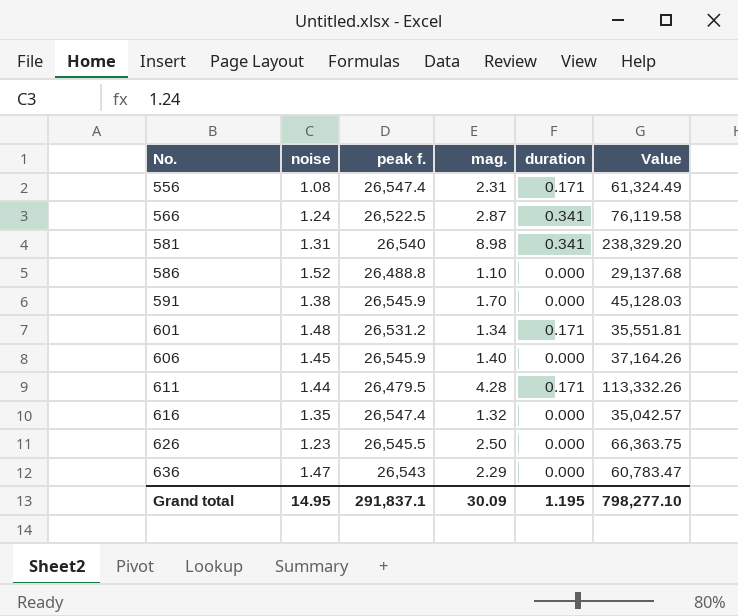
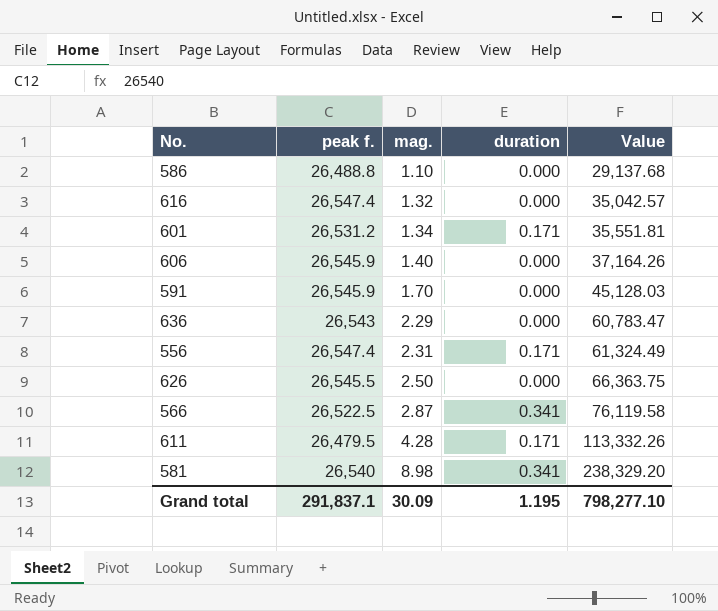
row order: No. ascending -> mag. ascending
column noise | position: 2 -> none

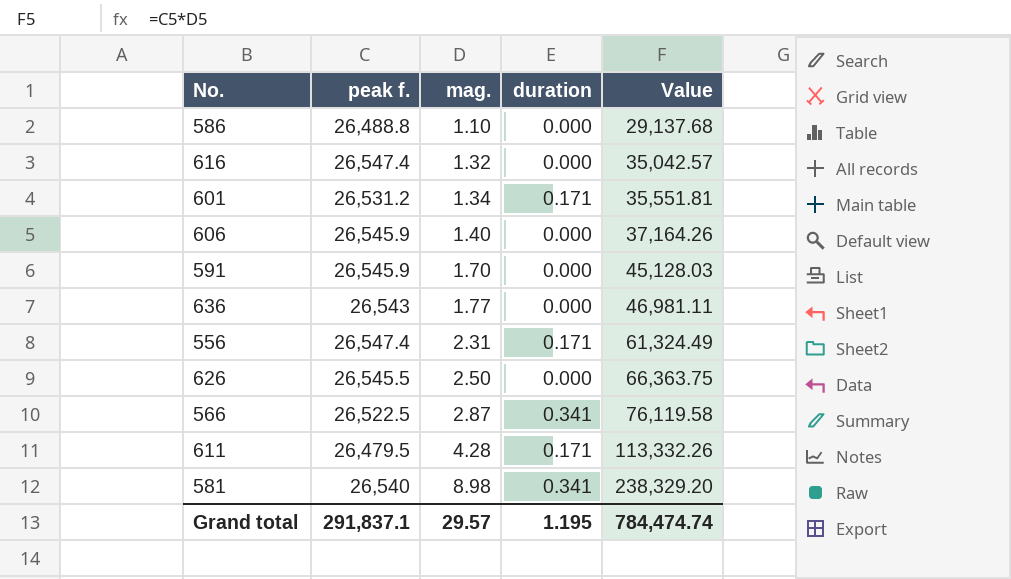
636 | mag.: 2.29 -> 1.77
636 | Value: 60,783.47 -> 46,981.11
Grand total | mag.: 30.09 -> 29.57
Grand total | Value: 798,277.10 -> 784,474.74

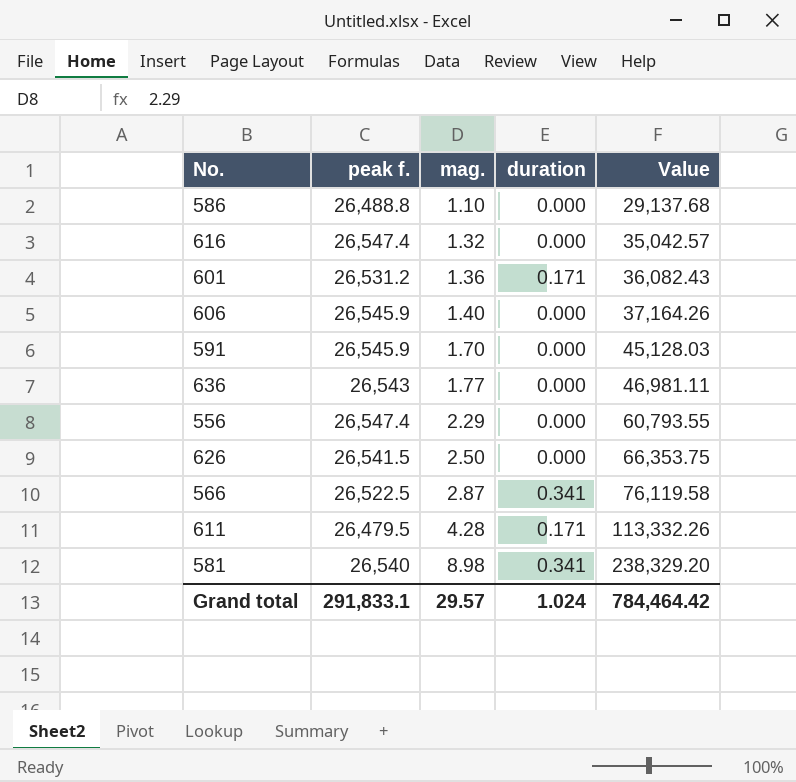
601 | mag.: 1.34 -> 1.36
601 | Value: 35,551.81 -> 36,082.43
556 | mag.: 2.31 -> 2.29
556 | duration: 0.171 -> 0.000
556 | Value: 61,324.49 -> 60,793.55
626 | peak f.: 26,545.5 -> 26,541.5
626 | Value: 66,363.75 -> 66,353.75
Grand total | peak f.: 291,837.1 -> 291,833.1
Grand total | duration: 1.195 -> 1.024
Grand total | Value: 784,474.74 -> 784,464.42

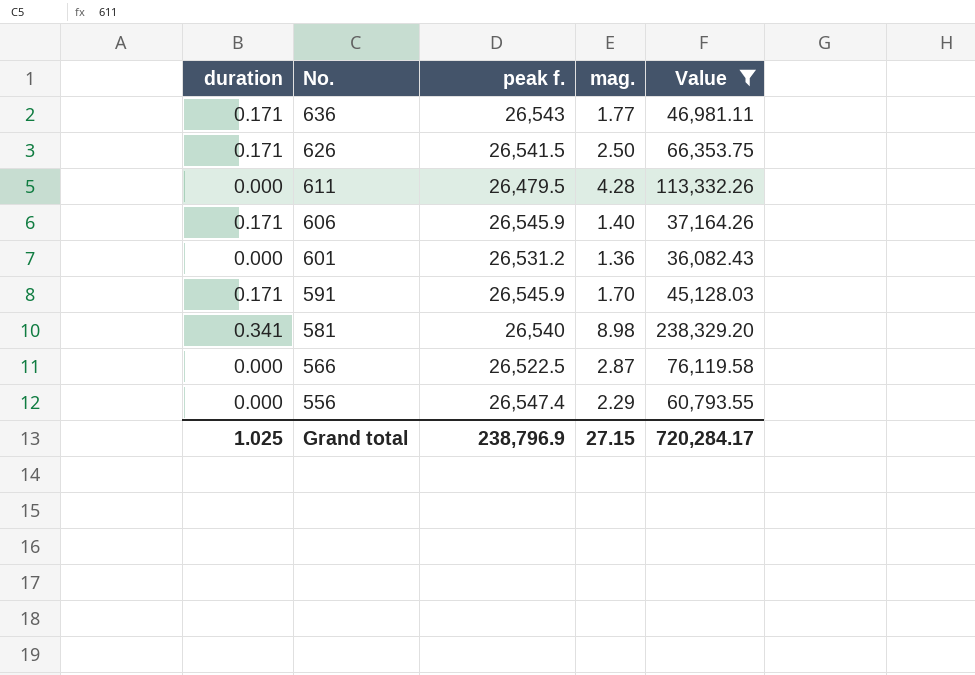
filter: none -> Value >= 36,082.43
row order: mag. ascending -> No. descending
column duration | position: 4 -> 1
636 | duration: 0.000 -> 0.171
626 | duration: 0.000 -> 0.171
611 | duration: 0.171 -> 0.000
606 | duration: 0.000 -> 0.171
601 | duration: 0.171 -> 0.000
591 | duration: 0.000 -> 0.171
566 | duration: 0.341 -> 0.000
Grand total | duration: 1.024 -> 1.025
Grand total | peak f.: 291,833.1 -> 238,796.9
Grand total | mag.: 29.57 -> 27.15
Grand total | Value: 784,464.42 -> 720,284.17

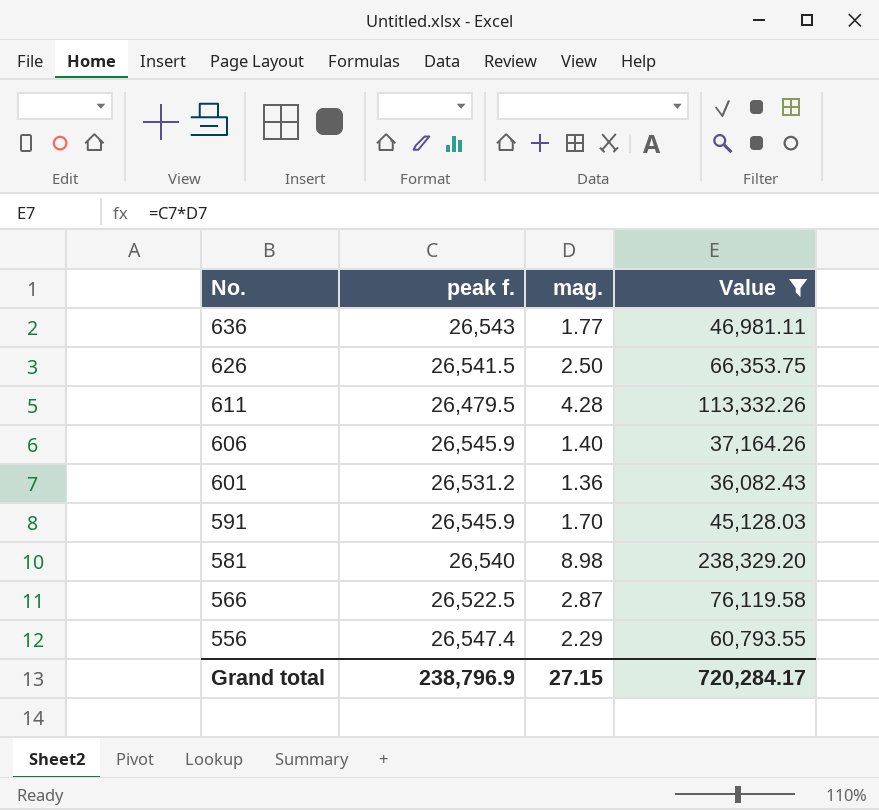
column duration | position: 1 -> none

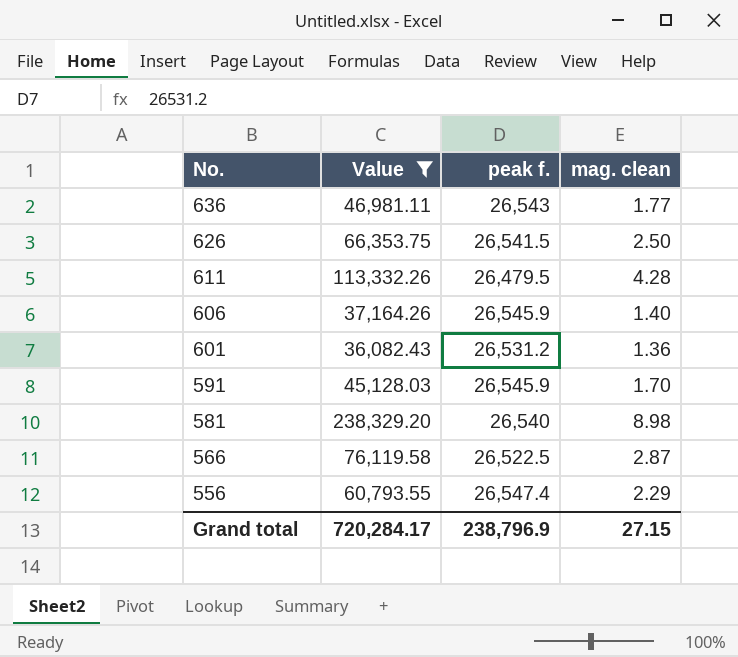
column Value | position: 4 -> 2
column name: mag. -> mag. clean

